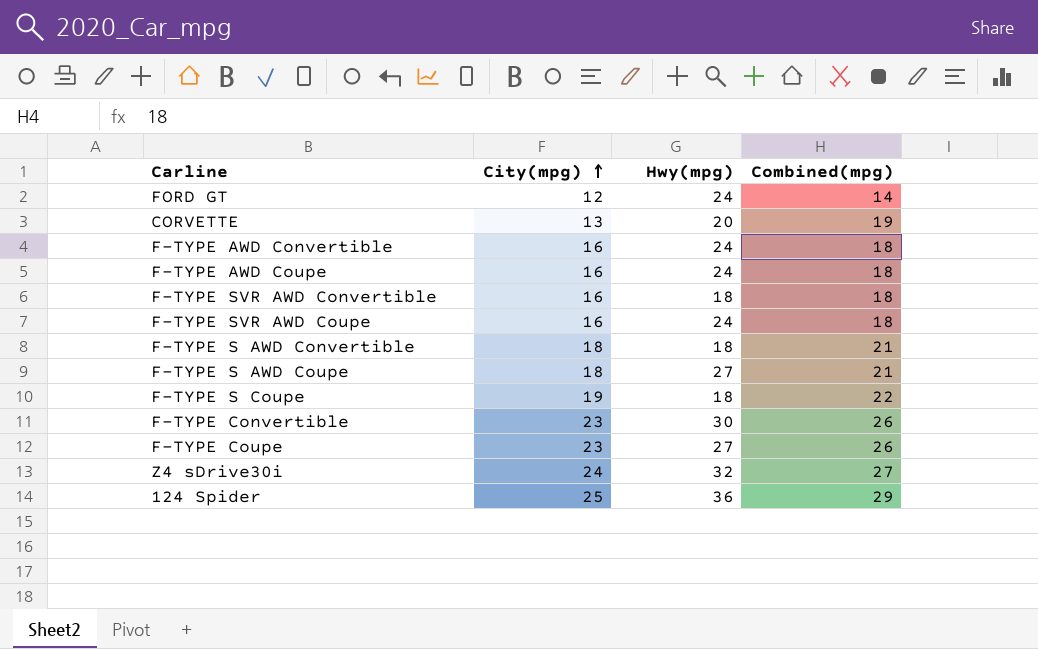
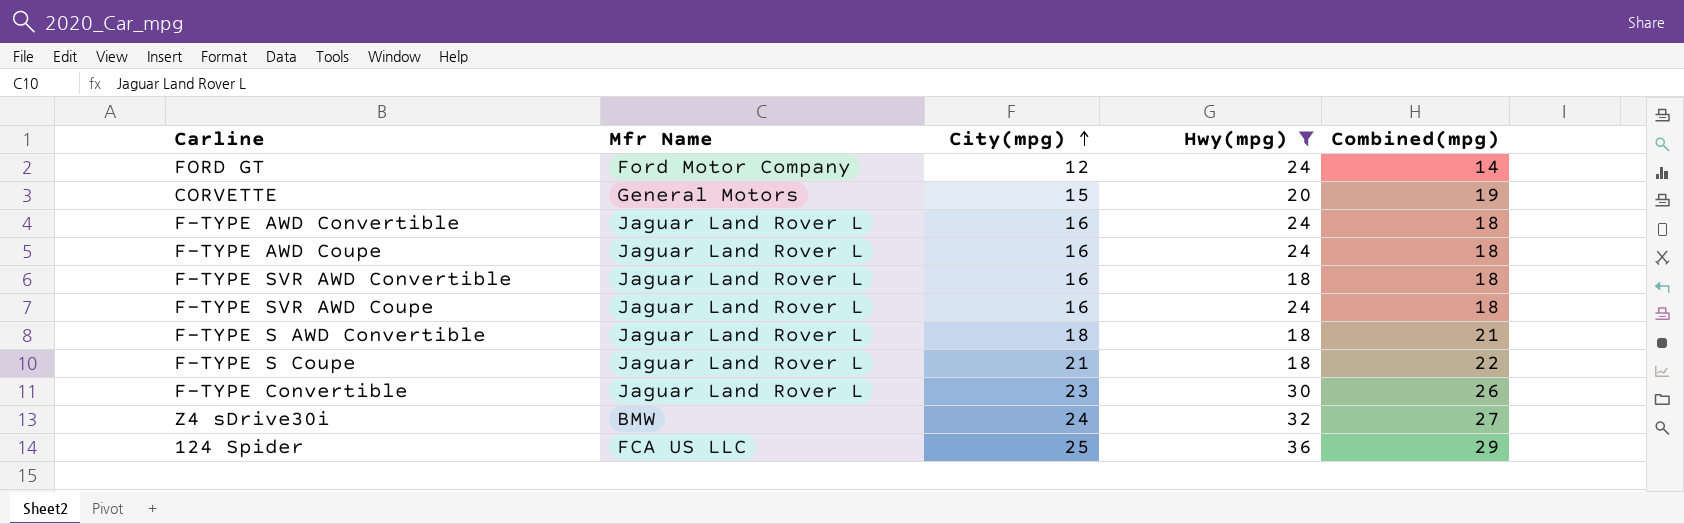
filter: none -> Hwy(mpg) != 27
column Mfr Name | position: none -> 2
CORVETTE | City(mpg): 13 -> 15
F-TYPE S Coupe | City(mpg): 19 -> 21

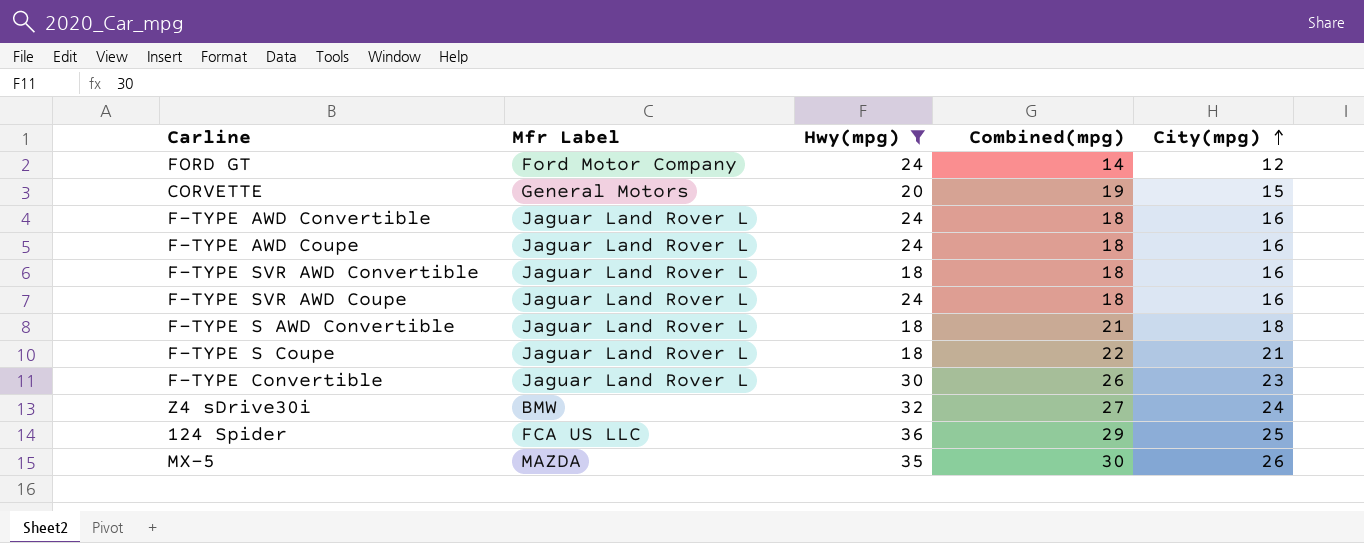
column name: Mfr Name -> Mfr Label
column City(mpg) | position: 3 -> 5
row MX-5: none -> MAZDA | 35 | 30 | 26

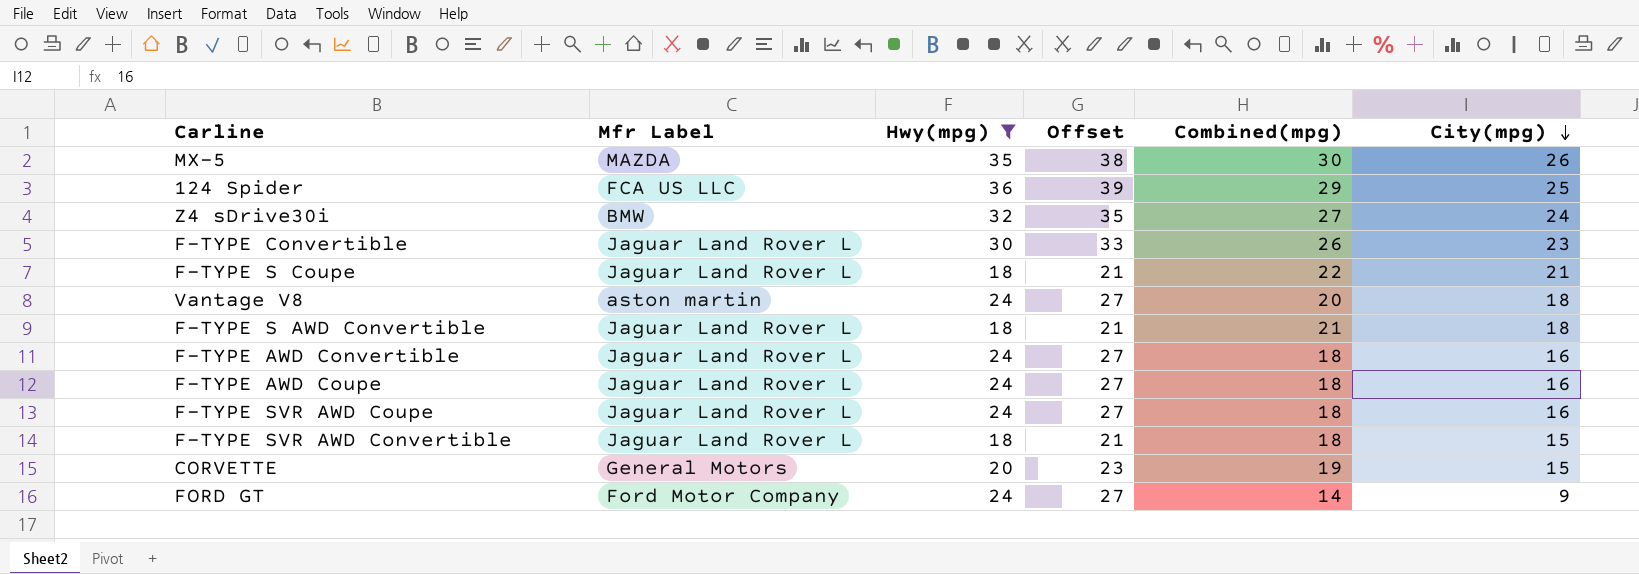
row order: City(mpg) ascending -> City(mpg) descending
column Offset | formula: none -> [Hwy(mpg)] + 3
row Vantage V8: none -> aston martin | 24 | 27 | 20 | 18
F-TYPE SVR AWD Convertible | City(mpg): 16 -> 15
FORD GT | City(mpg): 12 -> 9

